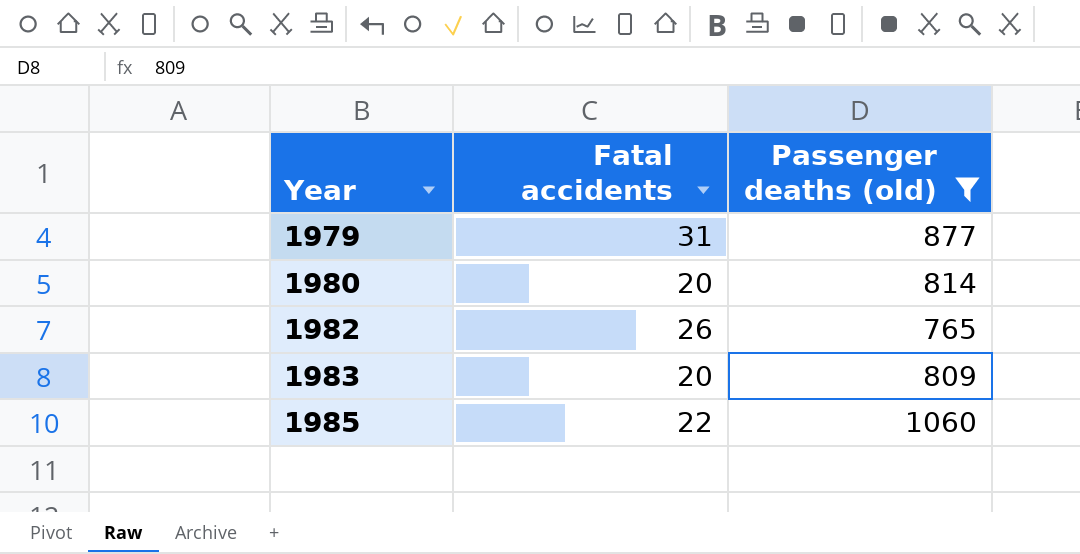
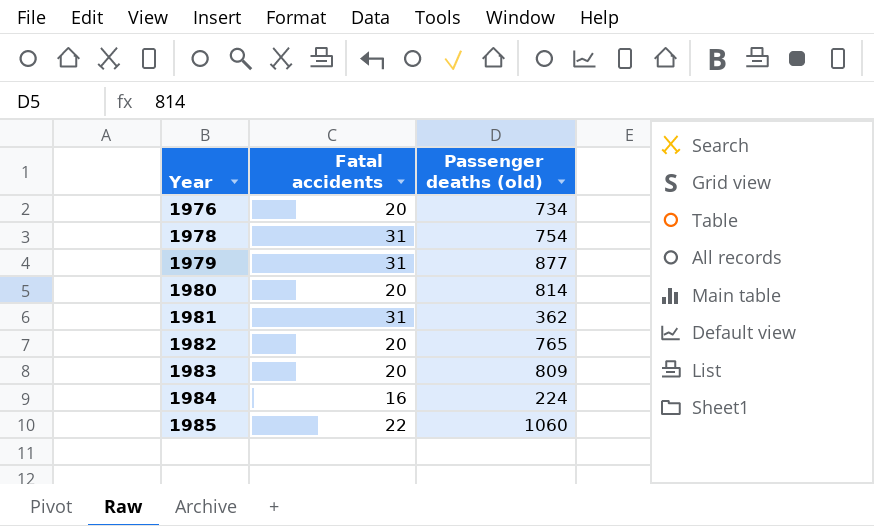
filter: Passenger deaths (old) >= 765 -> none
1982 | Fatal accidents: 26 -> 20

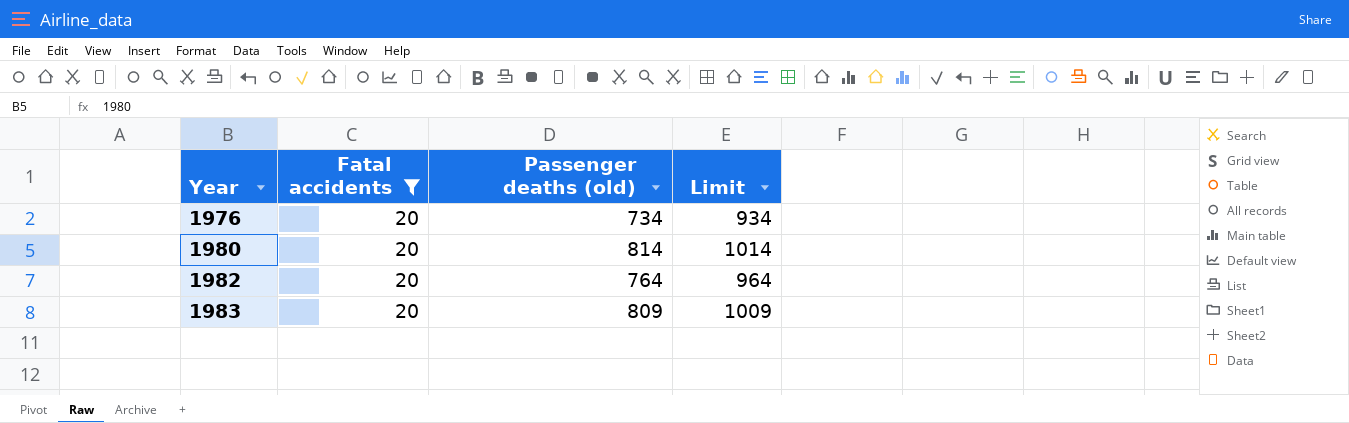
filter: none -> Fatal accidents = 20
column Limit | formula: none -> [Passenger deaths (old)] + 200
1982 | Passenger deaths (old): 765 -> 764

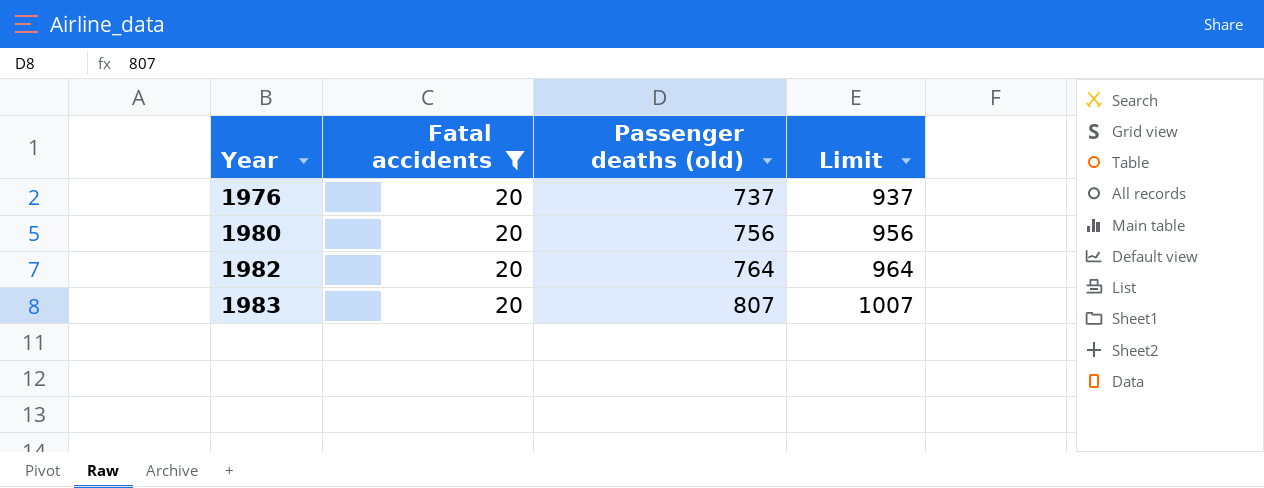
1976 | Passenger deaths (old): 734 -> 737
1976 | Limit: 934 -> 937
1980 | Passenger deaths (old): 814 -> 756
1980 | Limit: 1014 -> 956
1983 | Passenger deaths (old): 809 -> 807
1983 | Limit: 1009 -> 1007

